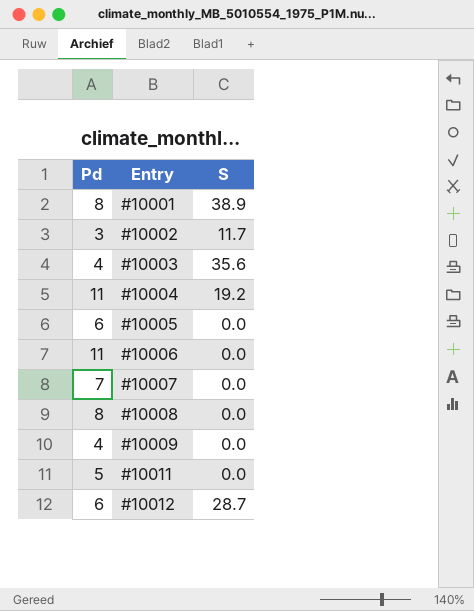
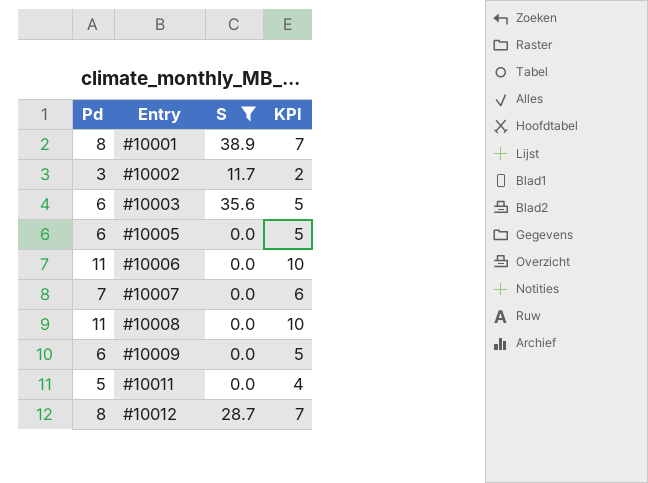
filter: none -> S != 19.2
column KPI | formula: none -> [Pd] - 1
#10003 | Pd: 4 -> 6
#10008 | Pd: 8 -> 11
#10009 | Pd: 4 -> 6
#10012 | Pd: 6 -> 8

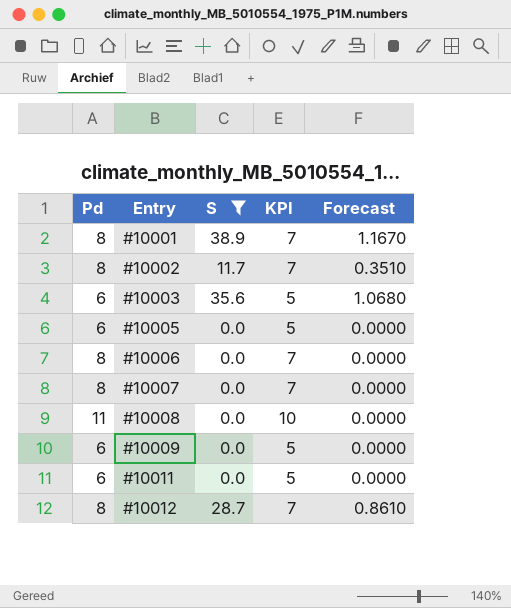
column Forecast | formula: none -> [S] * 0.03
#10002 | Pd: 3 -> 8
#10002 | KPI: 2 -> 7
#10006 | Pd: 11 -> 8
#10006 | KPI: 10 -> 7
#10007 | Pd: 7 -> 8
#10007 | KPI: 6 -> 7
#10011 | Pd: 5 -> 6
#10011 | KPI: 4 -> 5

